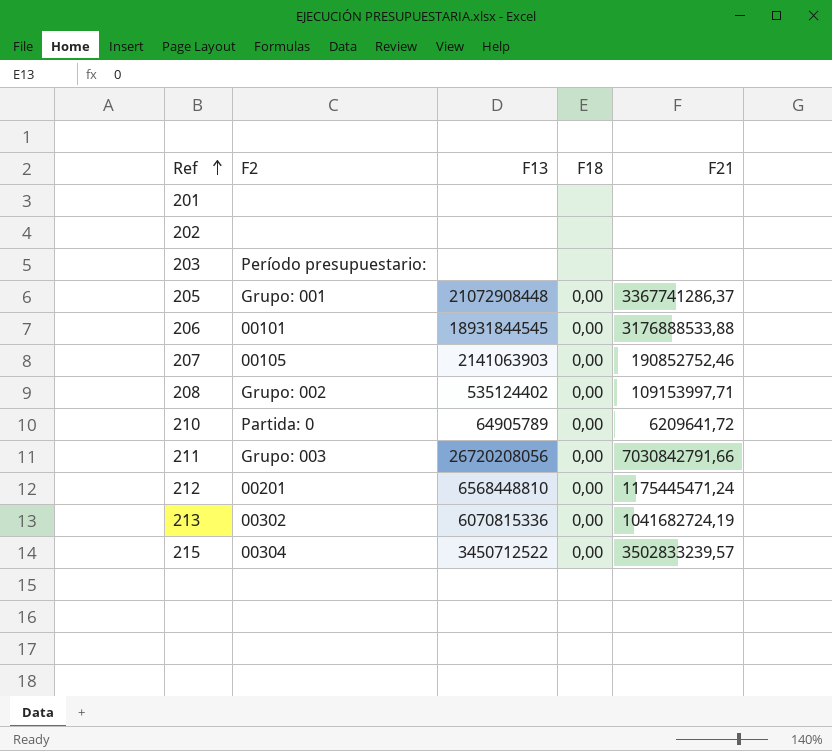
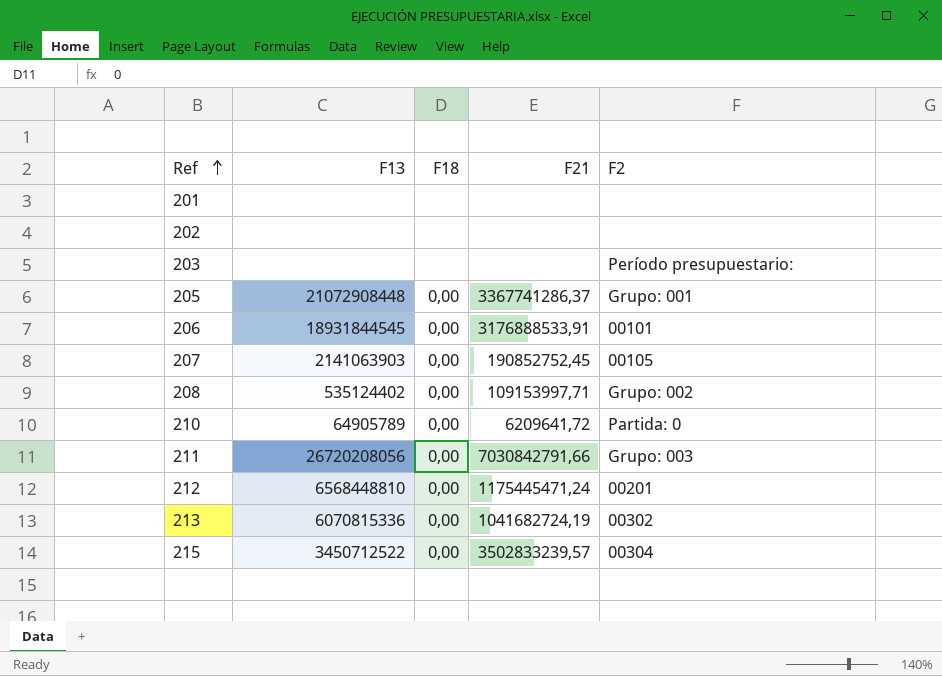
column F2 | position: 2 -> 5
206 | F21: 3176888533,88 -> 3176888533,91
207 | F21: 190852752,46 -> 190852752,45

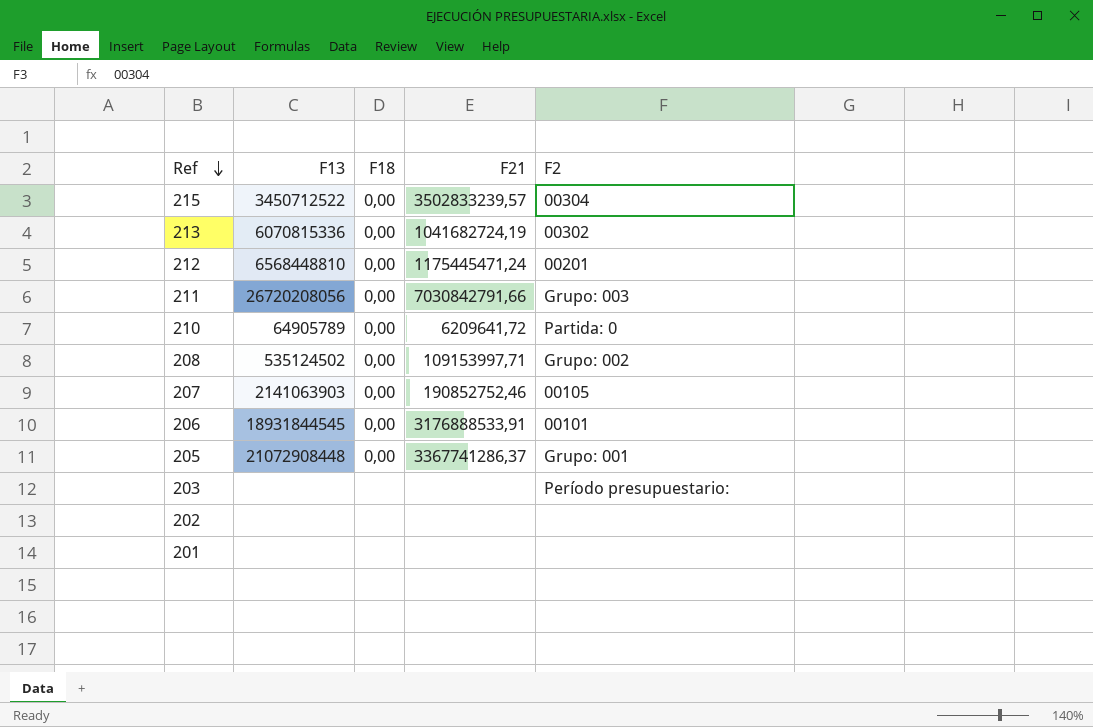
row order: Ref ascending -> Ref descending
208 | F13: 535124402 -> 535124502
207 | F21: 190852752,45 -> 190852752,46

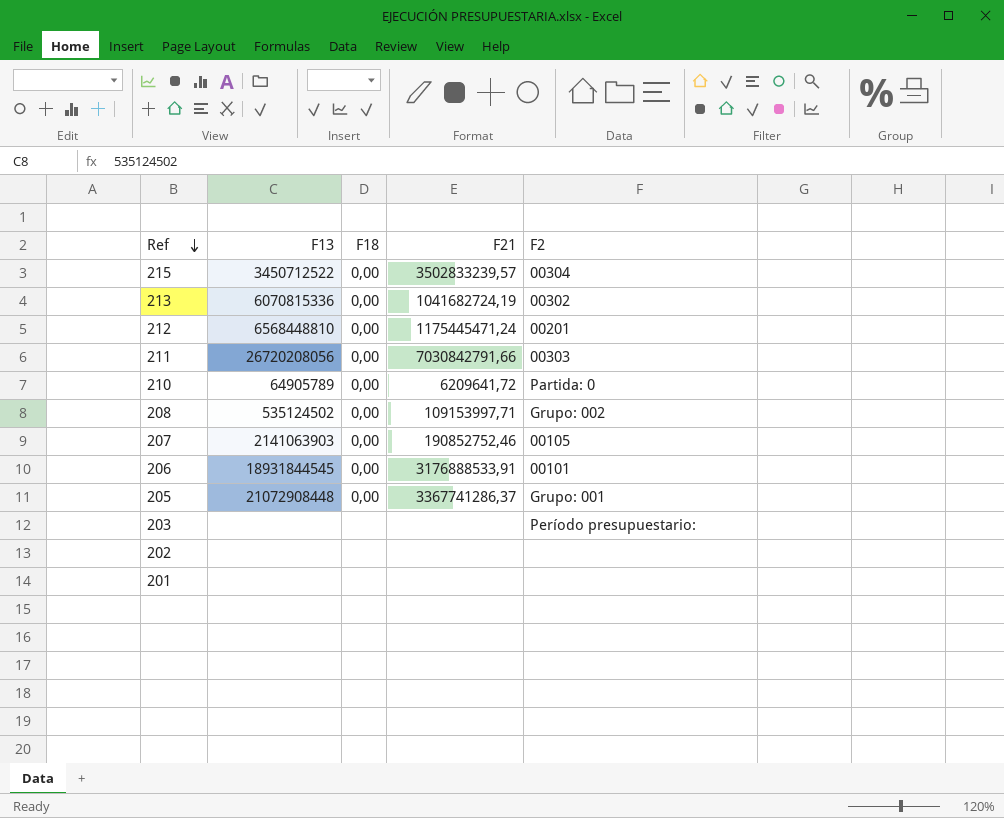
211 | F2: Grupo: 003 -> 00303

